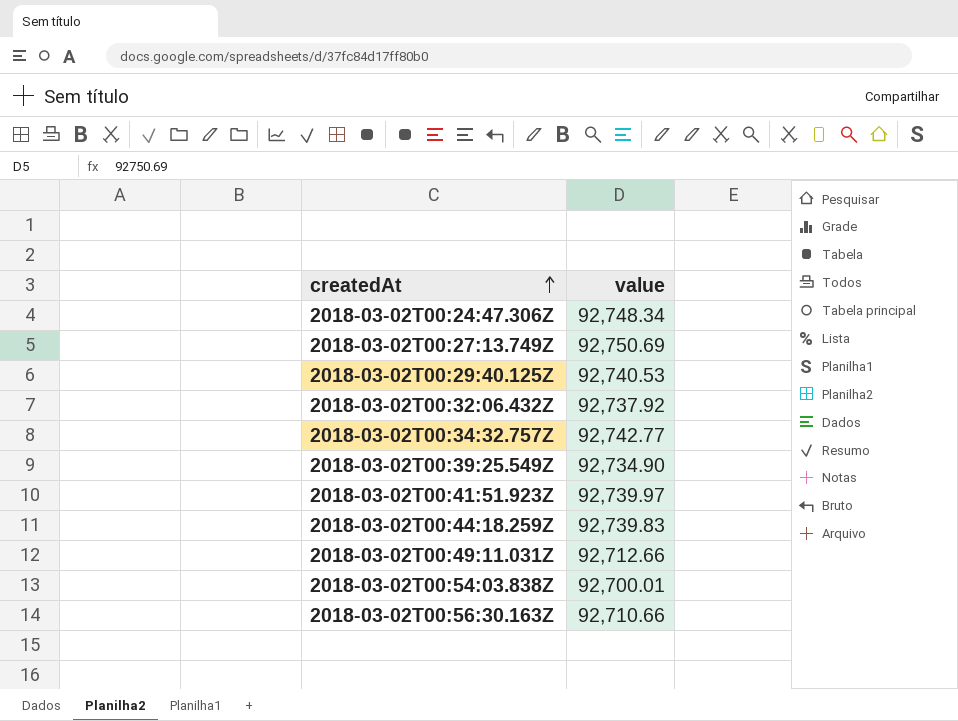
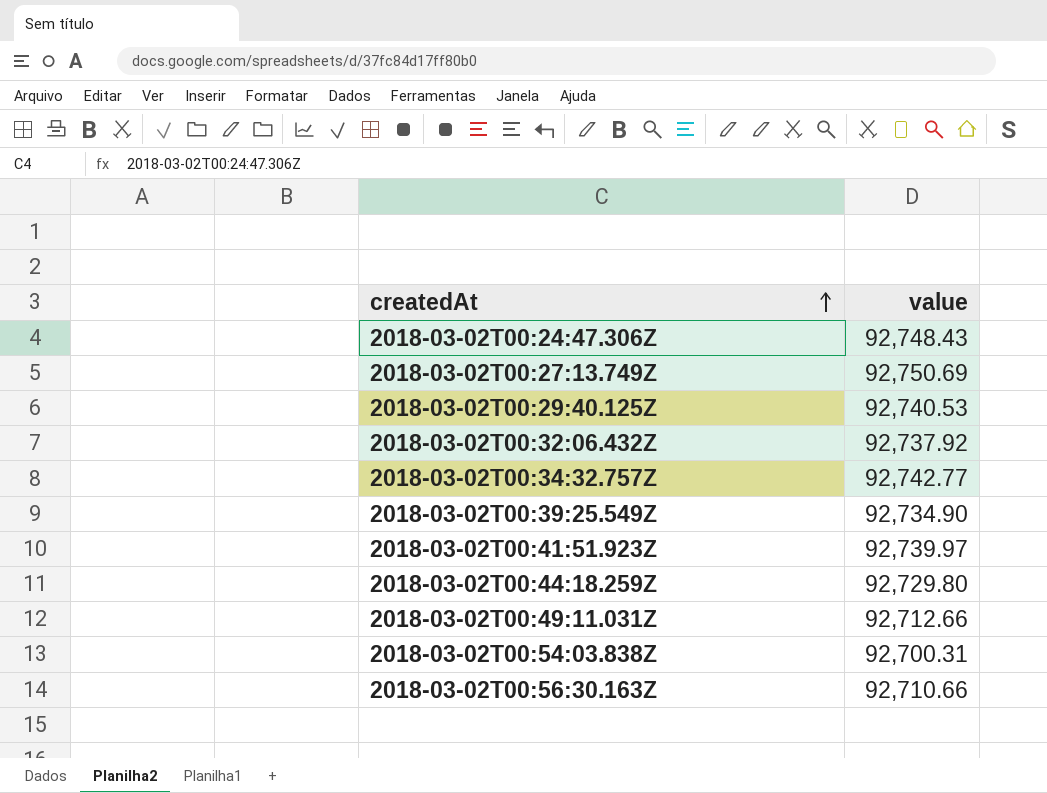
2018-03-02T00:24:47.306Z | value: 92,748.34 -> 92,748.43
2018-03-02T00:44:18.259Z | value: 92,739.83 -> 92,729.80
2018-03-02T00:54:03.838Z | value: 92,700.01 -> 92,700.31

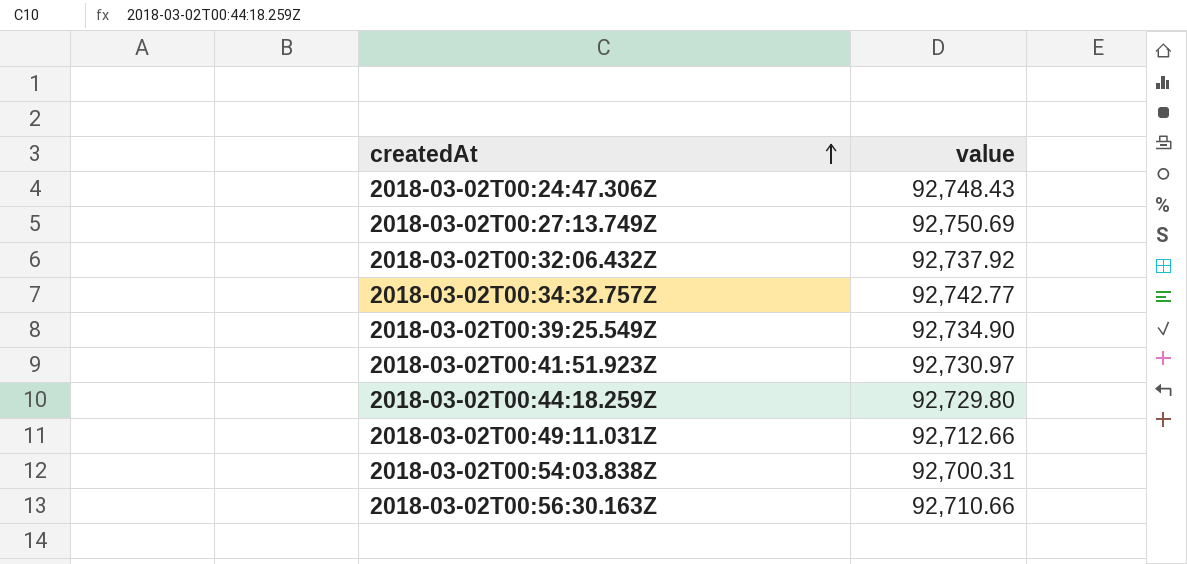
row 2018-03-02T00:29:40.125Z: 92,740.53 -> none
2018-03-02T00:41:51.923Z | value: 92,739.97 -> 92,730.97

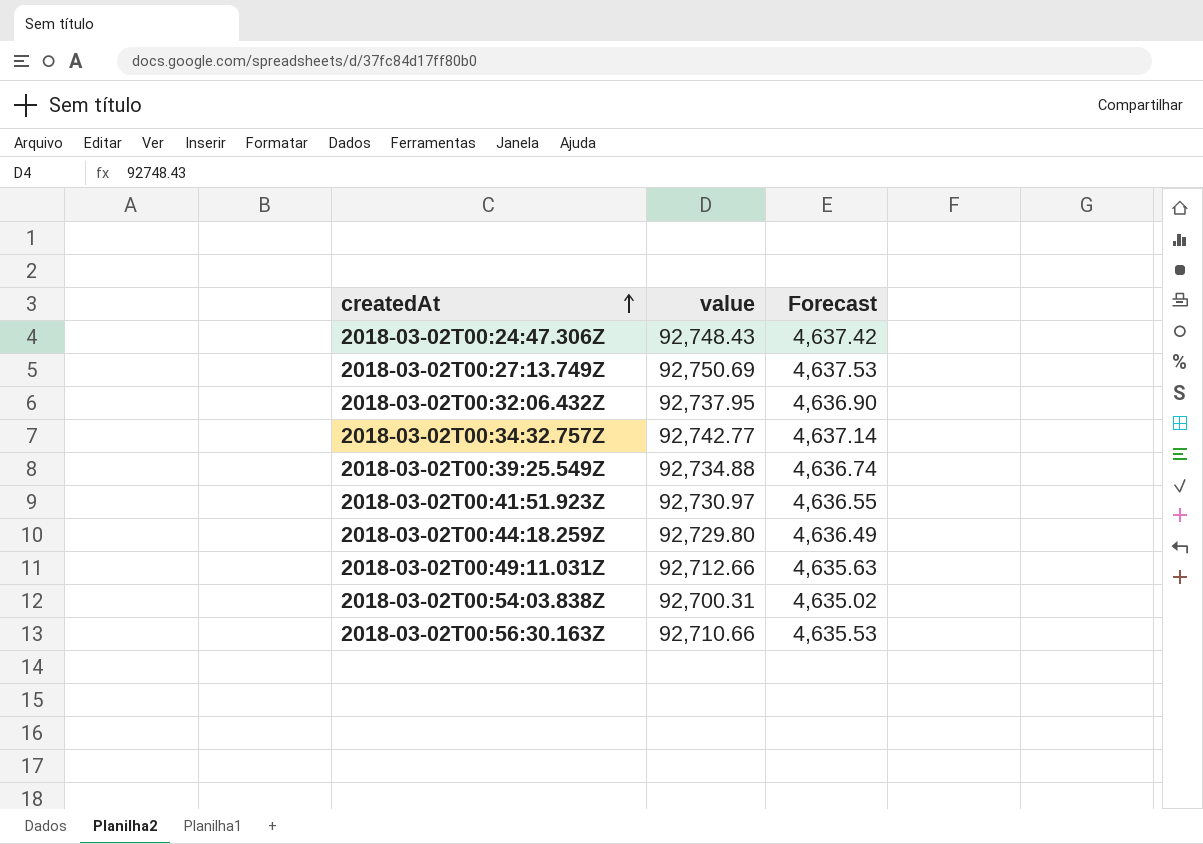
column Forecast | formula: none -> [value] * 0.05
2018-03-02T00:32:06.432Z | value: 92,737.92 -> 92,737.95
2018-03-02T00:39:25.549Z | value: 92,734.90 -> 92,734.88

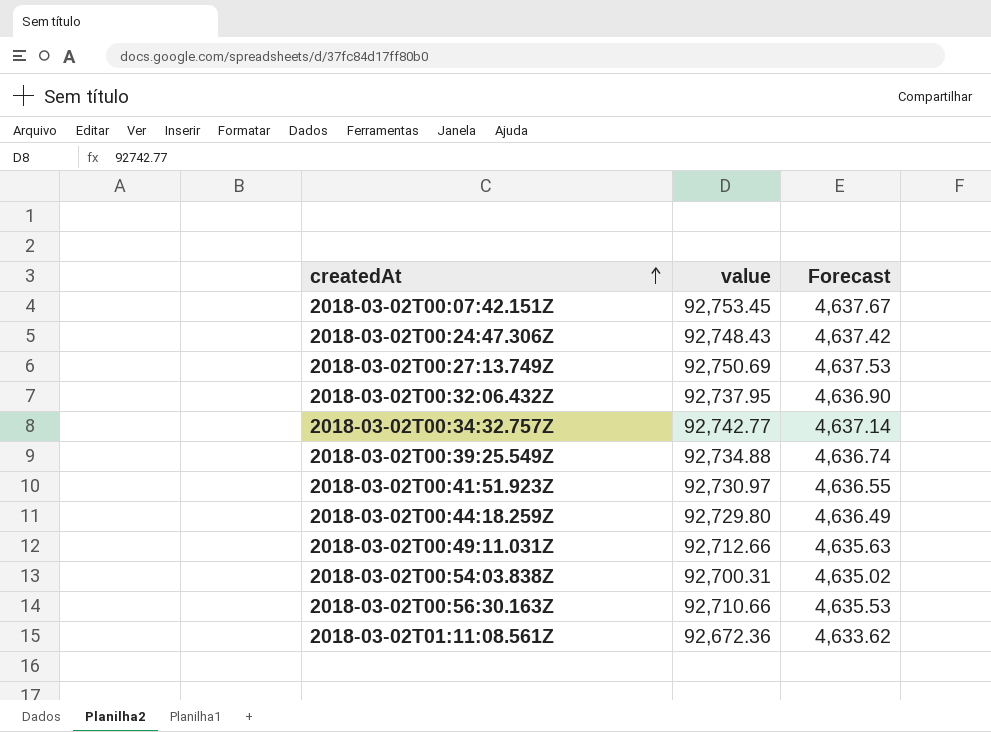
row 2018-03-02T00:07:42.151Z: none -> 92,753.45 | 4,637.67
row 2018-03-02T01:11:08.561Z: none -> 92,672.36 | 4,633.62

